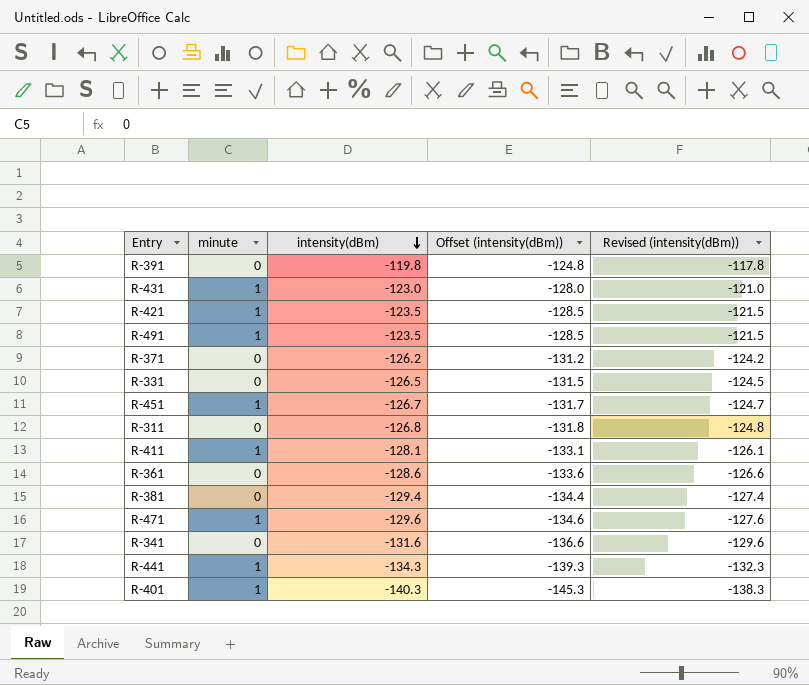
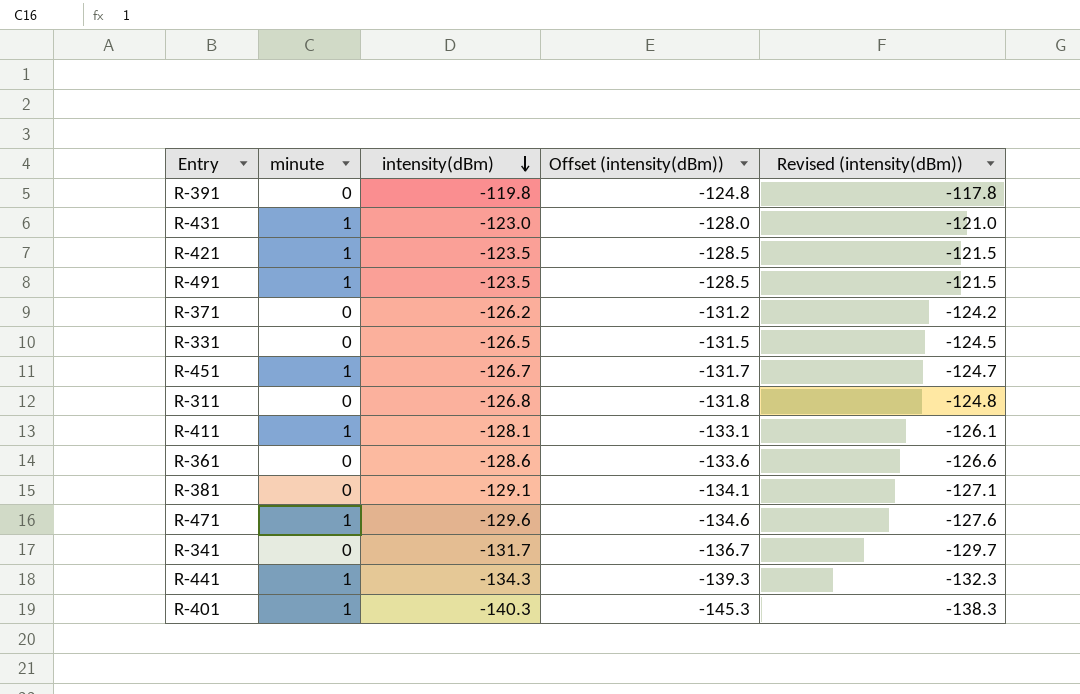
R-381 | intensity(dBm): -129.4 -> -129.1
R-381 | Offset (intensity(dBm)): -134.4 -> -134.1
R-381 | Revised (intensity(dBm)): -127.4 -> -127.1
R-341 | intensity(dBm): -131.6 -> -131.7
R-341 | Offset (intensity(dBm)): -136.6 -> -136.7
R-341 | Revised (intensity(dBm)): -129.6 -> -129.7

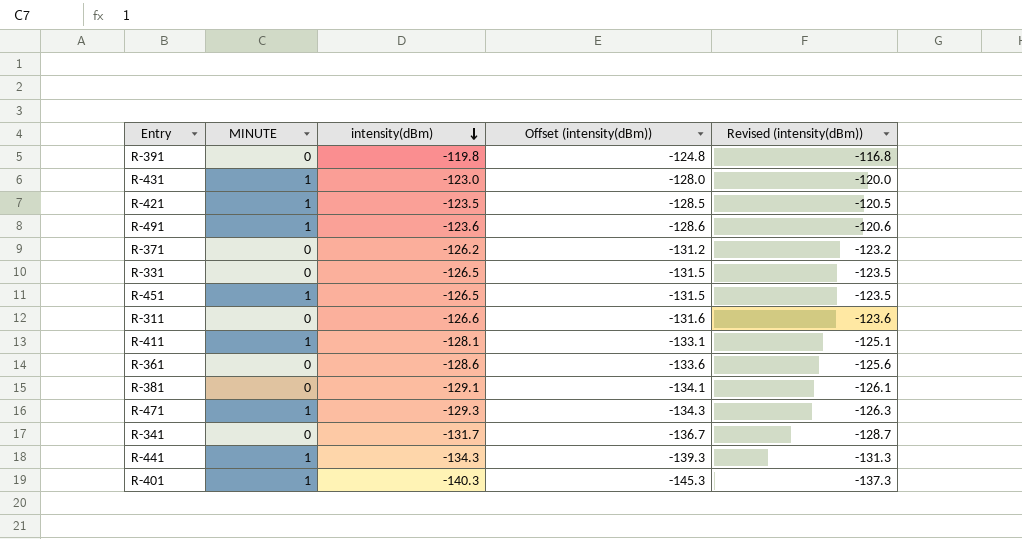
column name: minute -> MINUTE
column Revised (intensity(dBm)) | formula: [intensity(dBm)] + 2 -> [intensity(dBm)] + 3
R-491 | intensity(dBm): -123.5 -> -123.6
R-491 | Offset (intensity(dBm)): -128.5 -> -128.6
R-451 | intensity(dBm): -126.7 -> -126.5
R-451 | Offset (intensity(dBm)): -131.7 -> -131.5
R-311 | intensity(dBm): -126.8 -> -126.6
R-311 | Offset (intensity(dBm)): -131.8 -> -131.6
R-471 | intensity(dBm): -129.6 -> -129.3
R-471 | Offset (intensity(dBm)): -134.6 -> -134.3

